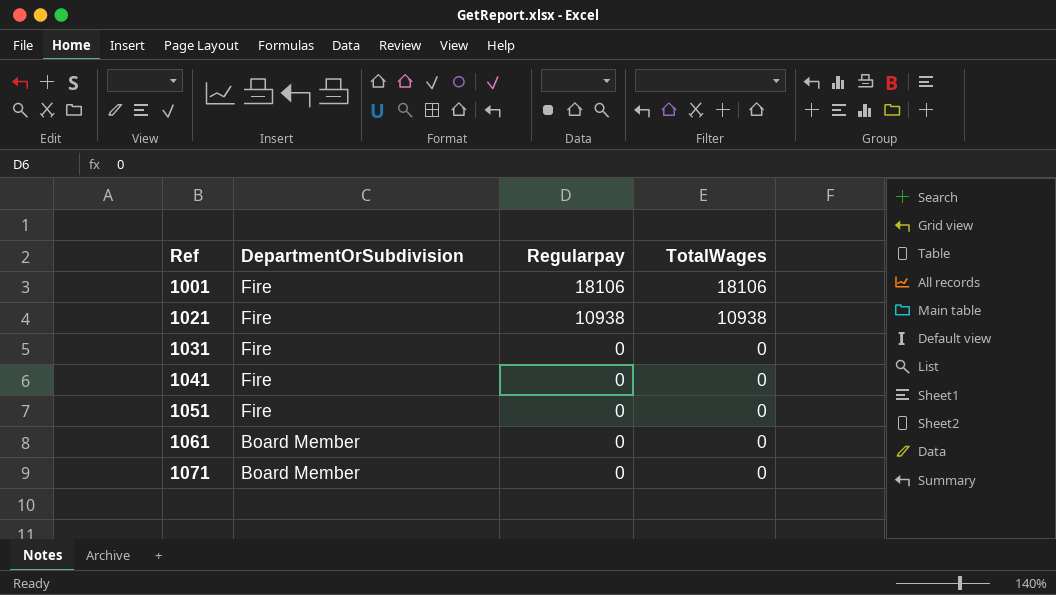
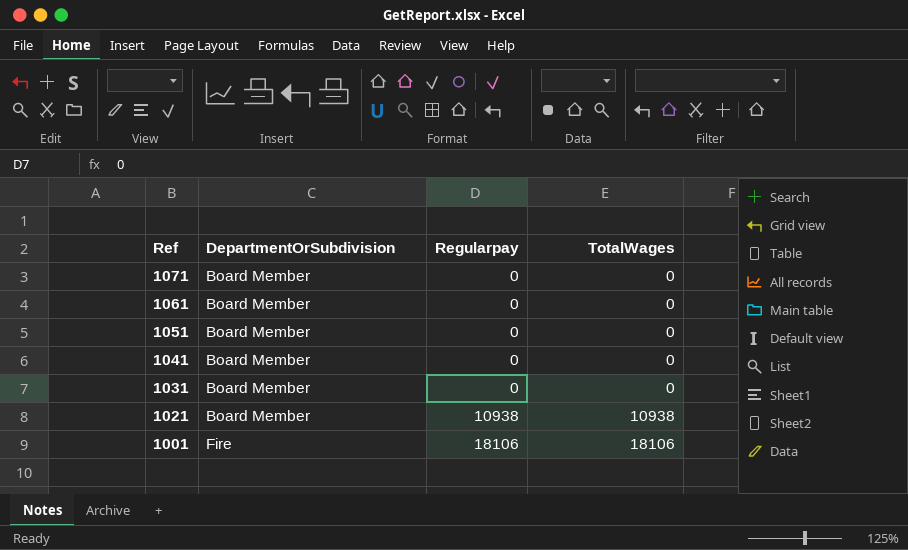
row order: Ref ascending -> Ref descending
1051 | DepartmentOrSubdivision: Fire -> Board Member
1041 | DepartmentOrSubdivision: Fire -> Board Member
1031 | DepartmentOrSubdivision: Fire -> Board Member
1021 | DepartmentOrSubdivision: Fire -> Board Member

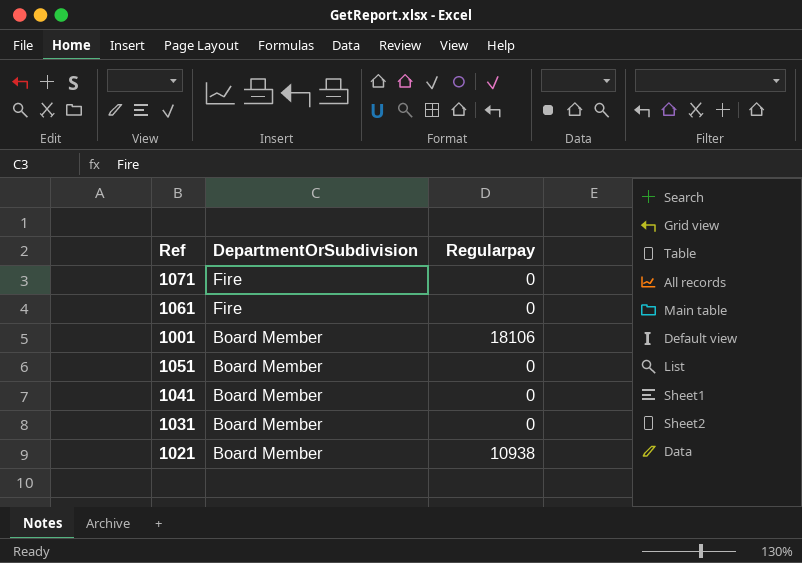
row order: Ref descending -> DepartmentOrSubdivision descending
column TotalWages | position: 4 -> none
1071 | DepartmentOrSubdivision: Board Member -> Fire
1061 | DepartmentOrSubdivision: Board Member -> Fire
1001 | DepartmentOrSubdivision: Fire -> Board Member

